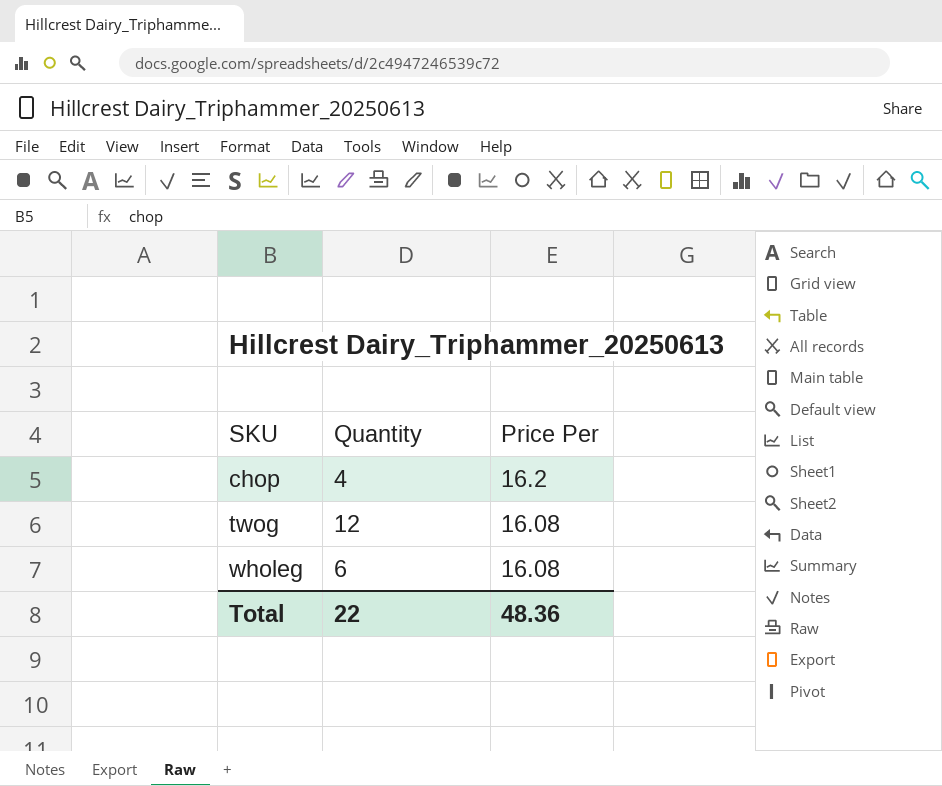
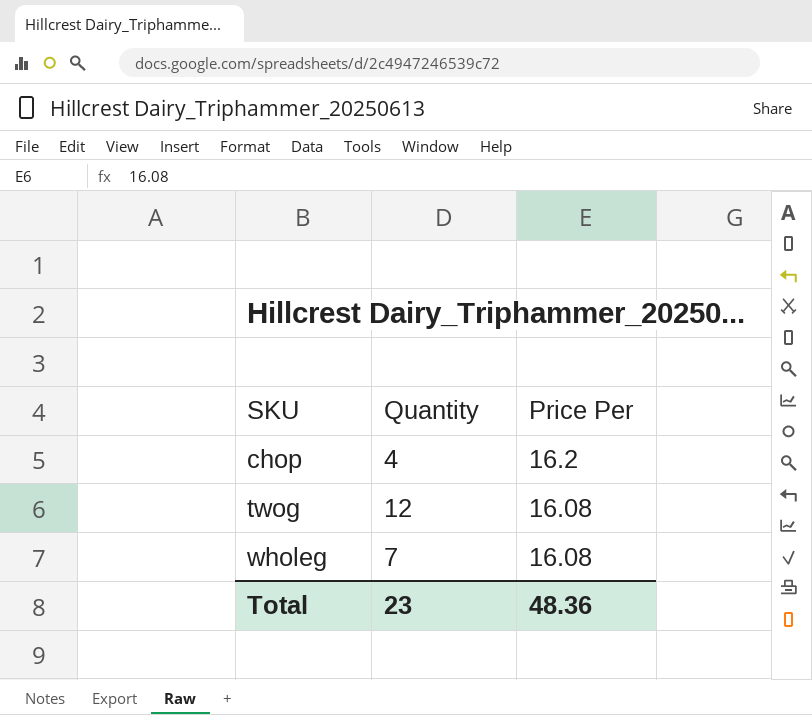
wholeg | Quantity: 6 -> 7
Total | Quantity: 22 -> 23

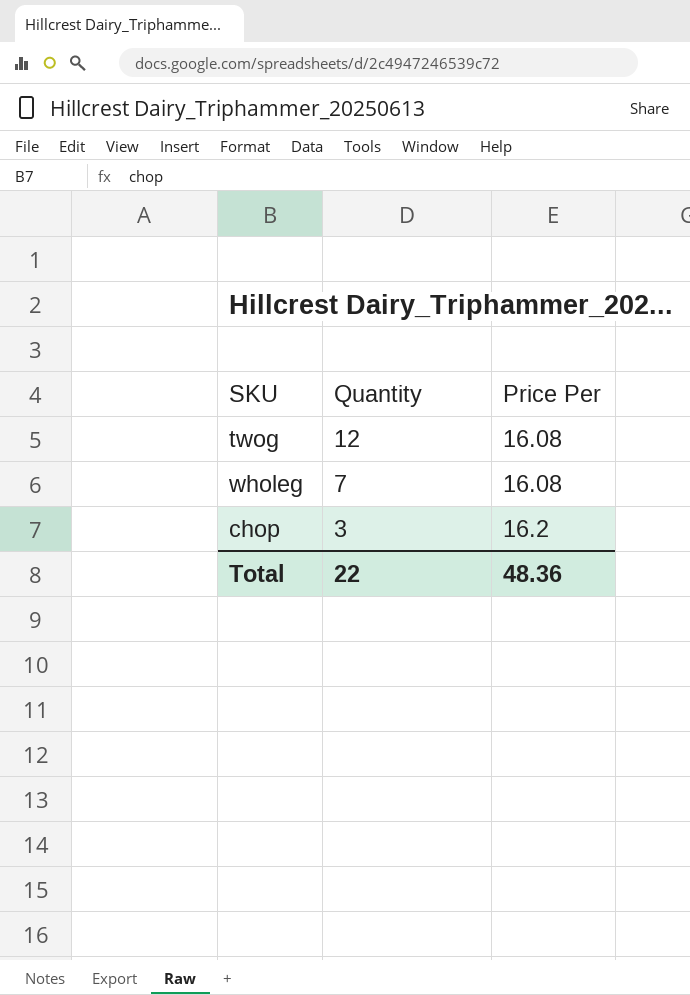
row order: SKU ascending -> Quantity descending
chop | Quantity: 4 -> 3
Total | Quantity: 23 -> 22

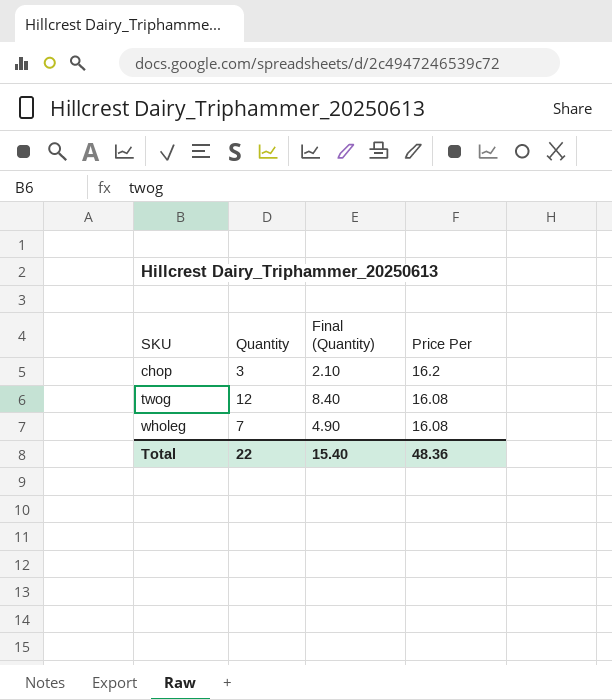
row order: Quantity descending -> SKU ascending
column Final (Quantity) | formula: none -> [Quantity] * 0.7

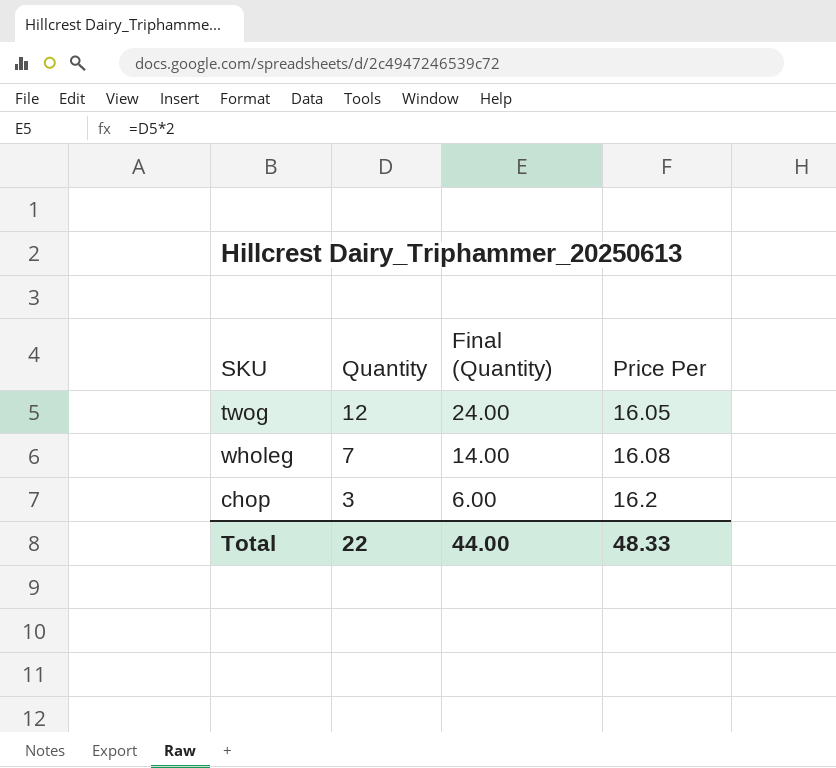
row order: SKU ascending -> Quantity descending
column Final (Quantity) | formula: [Quantity] * 0.7 -> [Quantity] * 2
twog | Price Per: 16.08 -> 16.05
Total | Final (Quantity): 15.40 -> 44.00
Total | Price Per: 48.36 -> 48.33

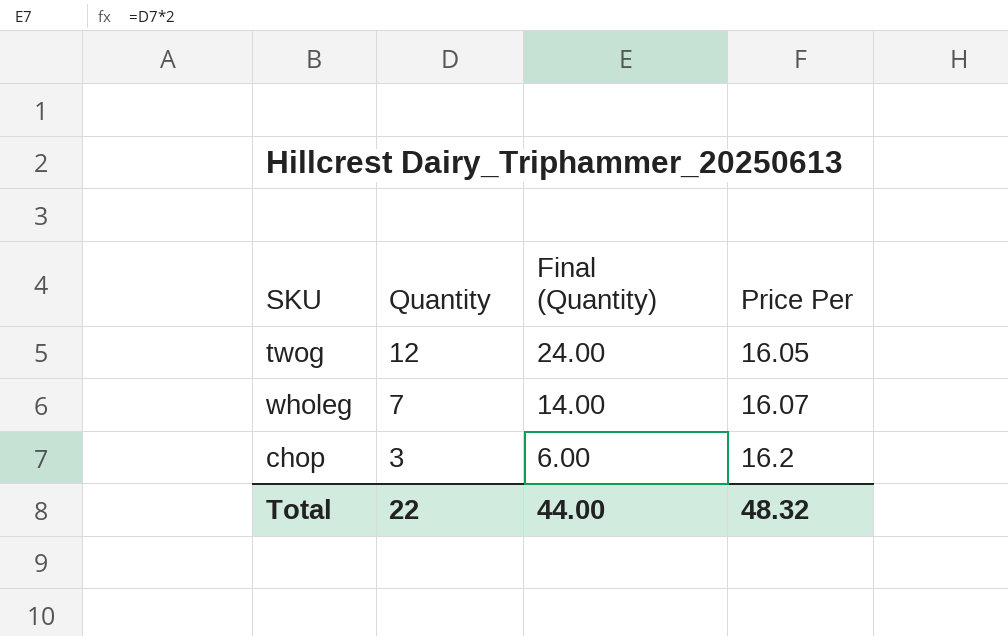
wholeg | Price Per: 16.08 -> 16.07
Total | Price Per: 48.33 -> 48.32

